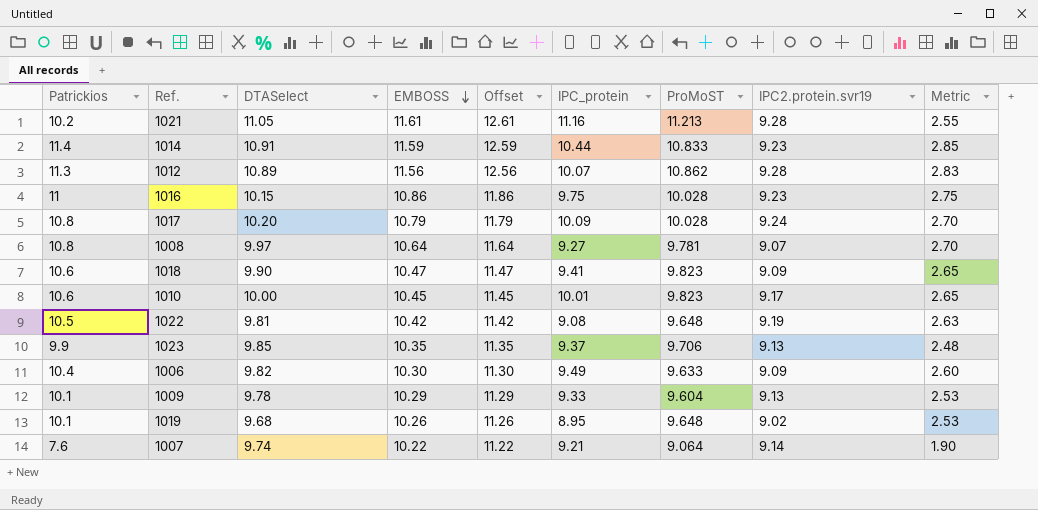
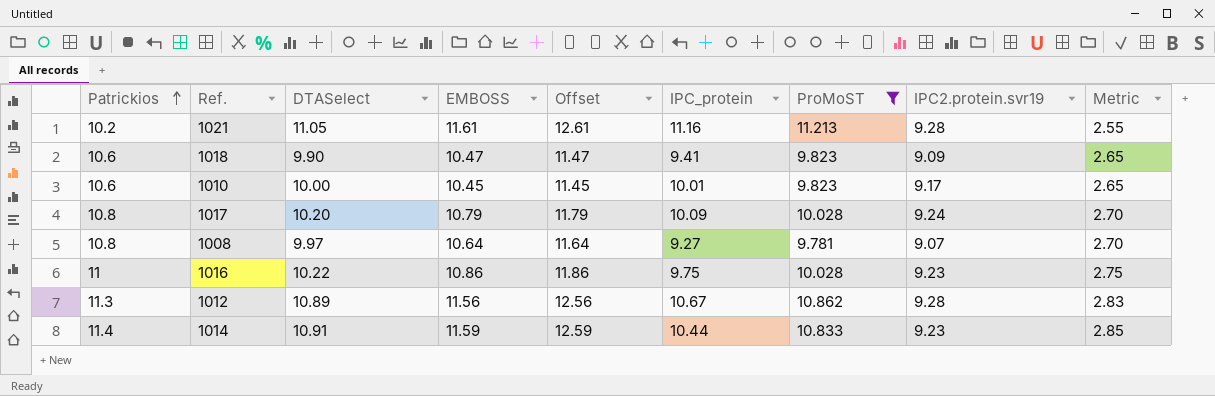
filter: none -> ProMoST >= 9.781
row order: EMBOSS descending -> Patrickios ascending
1016 | DTASelect: 10.15 -> 10.22
1012 | IPC_protein: 10.07 -> 10.67

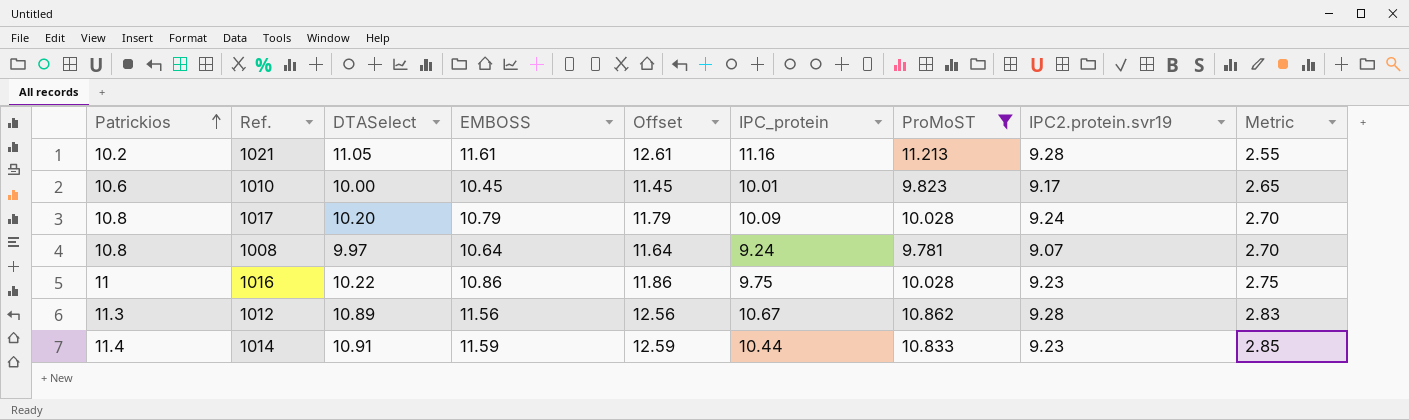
row 1018: 10.6 | 9.90 | 10.47 | 11.47 | 9.41 | 9.823 | 9.09 | 2.65 -> none
1008 | IPC_protein: 9.27 -> 9.24

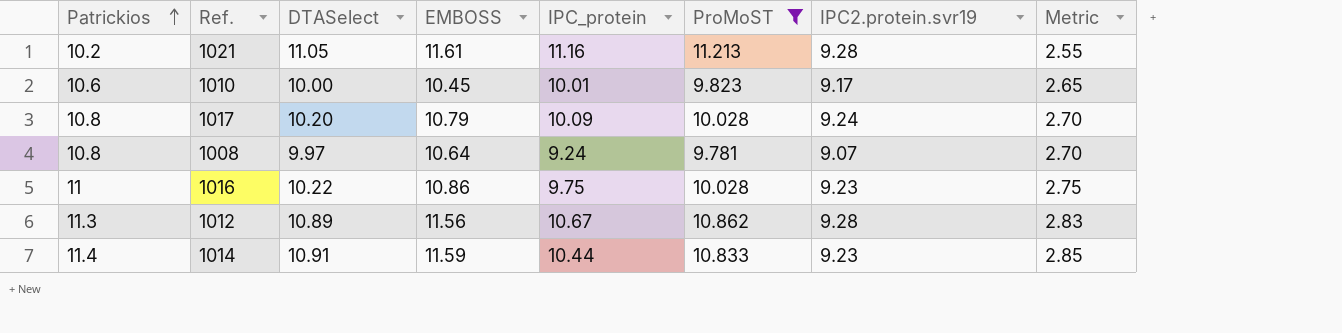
column Offset | formula: [EMBOSS] + 1 -> none

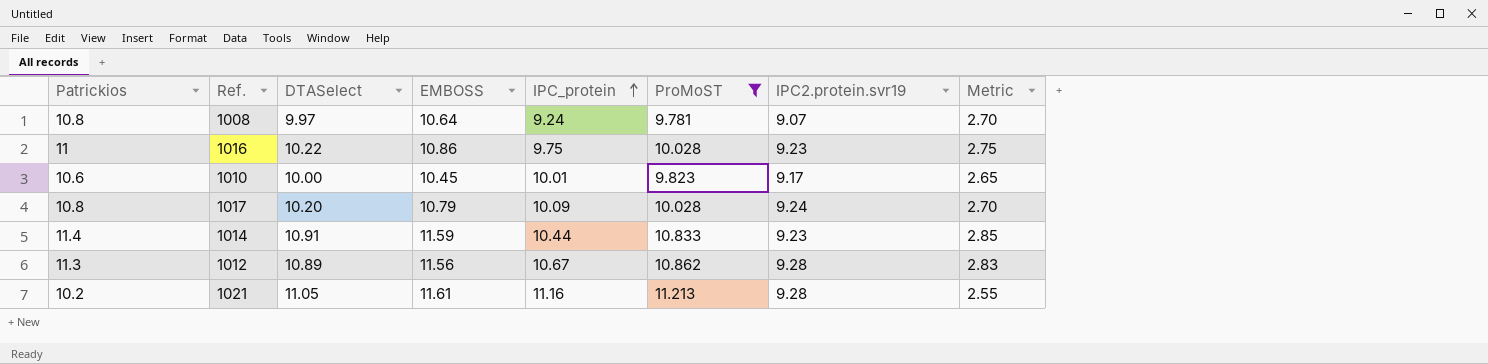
row order: Patrickios ascending -> IPC_protein ascending

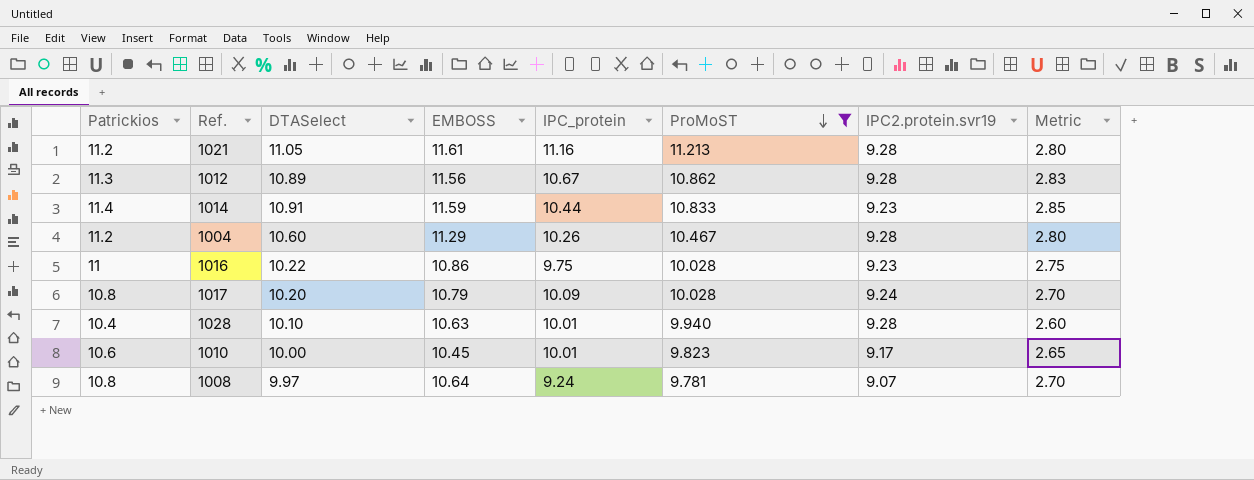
row order: IPC_protein ascending -> ProMoST descending
1021 | Patrickios: 10.2 -> 11.2
1021 | Metric: 2.55 -> 2.80
row 1004: none -> 11.2 | 10.60 | 11.29 | 10.26 | 10.467 | 9.28 | 2.80
row 1028: none -> 10.4 | 10.10 | 10.63 | 10.01 | 9.940 | 9.28 | 2.60

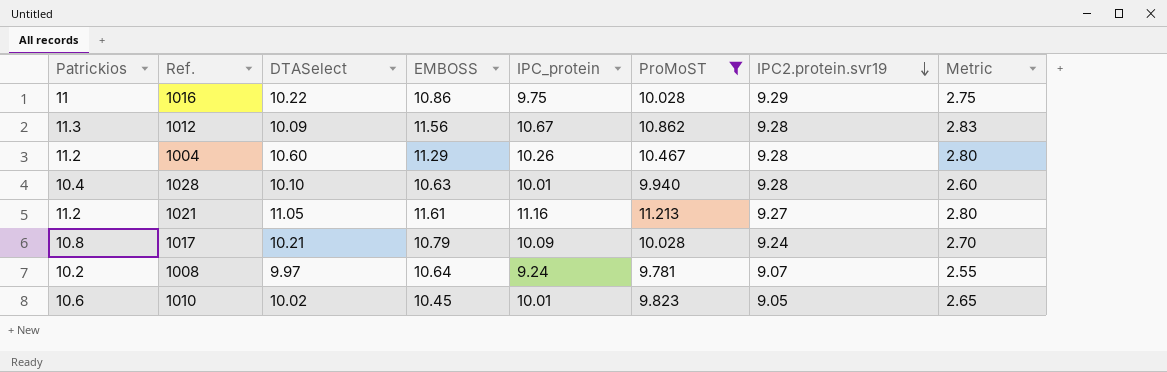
row order: ProMoST descending -> IPC2.protein.svr19 descending
row 1014: 11.4 | 10.91 | 11.59 | 10.44 | 10.833 | 9.23 | 2.85 -> none
1016 | IPC2.protein.svr19: 9.23 -> 9.29
1012 | DTASelect: 10.89 -> 10.09
1021 | IPC2.protein.svr19: 9.28 -> 9.27
1017 | DTASelect: 10.20 -> 10.21
1008 | Patrickios: 10.8 -> 10.2
1008 | Metric: 2.70 -> 2.55
1010 | DTASelect: 10.00 -> 10.02
1010 | IPC2.protein.svr19: 9.17 -> 9.05

